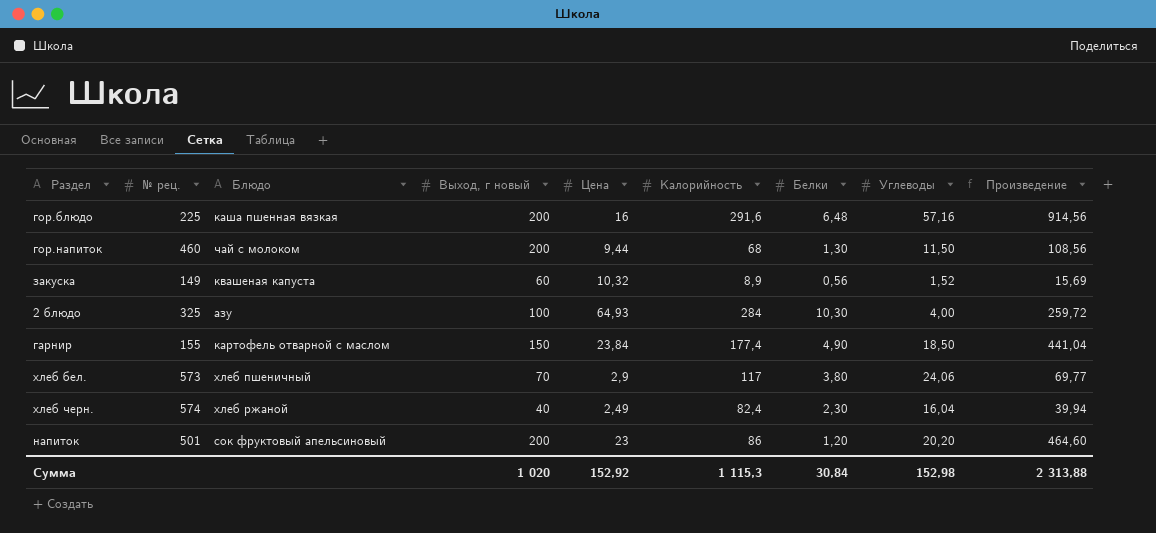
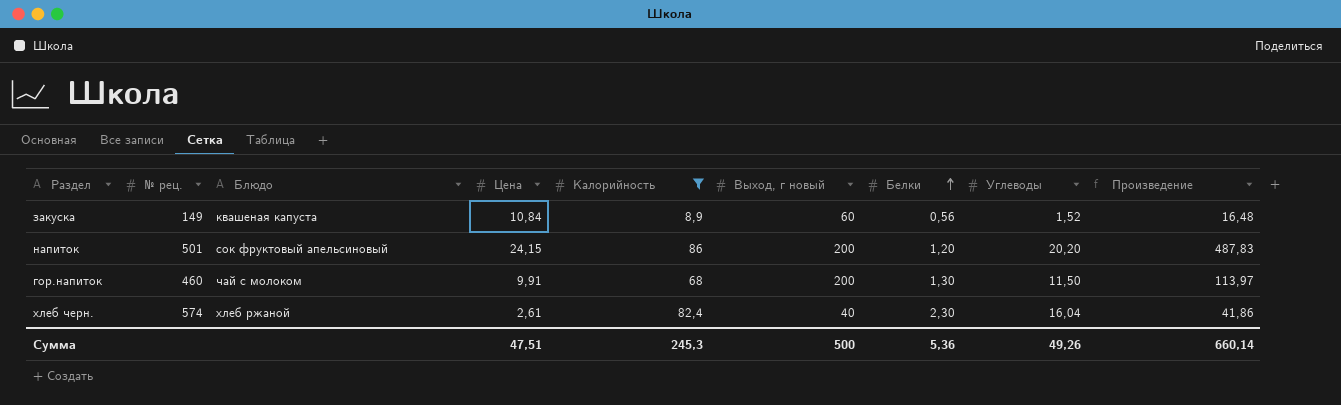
filter: none -> Калорийность <= 86
row order: none -> Белки ascending
column Выход, г новый | position: 4 -> 6
закуска | Цена: 10,32 -> 10,84
закуска | Произведение: 15,69 -> 16,48
напиток | Цена: 23 -> 24,15
напиток | Произведение: 464,60 -> 487,83
гор.напиток | Цена: 9,44 -> 9,91
гор.напиток | Произведение: 108,56 -> 113,97
хлеб черн. | Цена: 2,49 -> 2,61
хлеб черн. | Произведение: 39,94 -> 41,86
Сумма | Цена: 152,92 -> 47,51
Сумма | Калорийность: 1 115,3 -> 245,3
Сумма | Выход, г новый: 1 020 -> 500
Сумма | Белки: 30,84 -> 5,36
Сумма | Углеводы: 152,98 -> 49,26
Сумма | Произведение: 2 313,88 -> 660,14

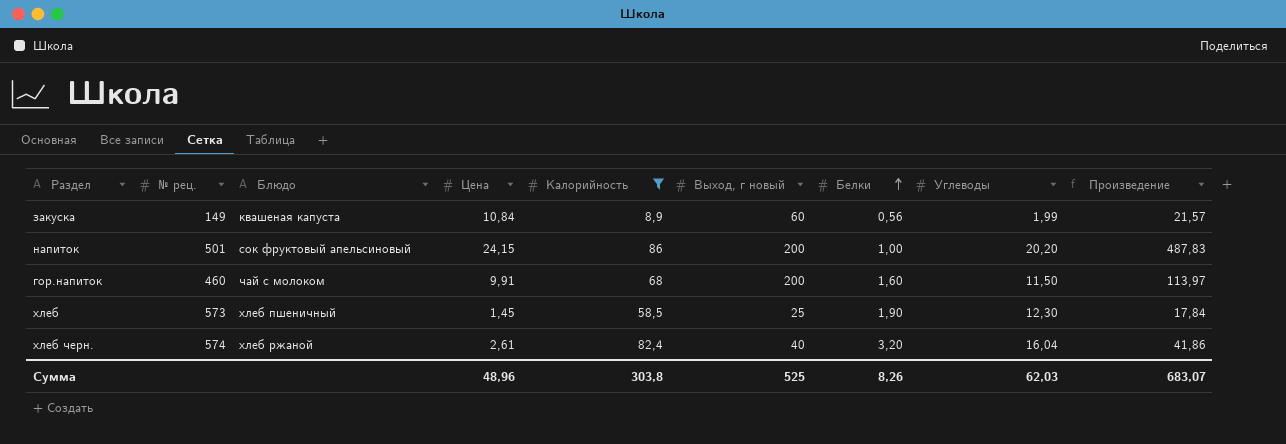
закуска | Углеводы: 1,52 -> 1,99
закуска | Произведение: 16,48 -> 21,57
напиток | Белки: 1,20 -> 1,00
гор.напиток | Белки: 1,30 -> 1,60
row хлеб: none -> 573 | хлеб пшеничный | 1,45 | 58,5 | 25 | 1,90 | 12,30 | 17,84
хлеб черн. | Белки: 2,30 -> 3,20
Сумма | Цена: 47,51 -> 48,96
Сумма | Калорийность: 245,3 -> 303,8
Сумма | Выход, г новый: 500 -> 525
Сумма | Белки: 5,36 -> 8,26
Сумма | Углеводы: 49,26 -> 62,03
Сумма | Произведение: 660,14 -> 683,07

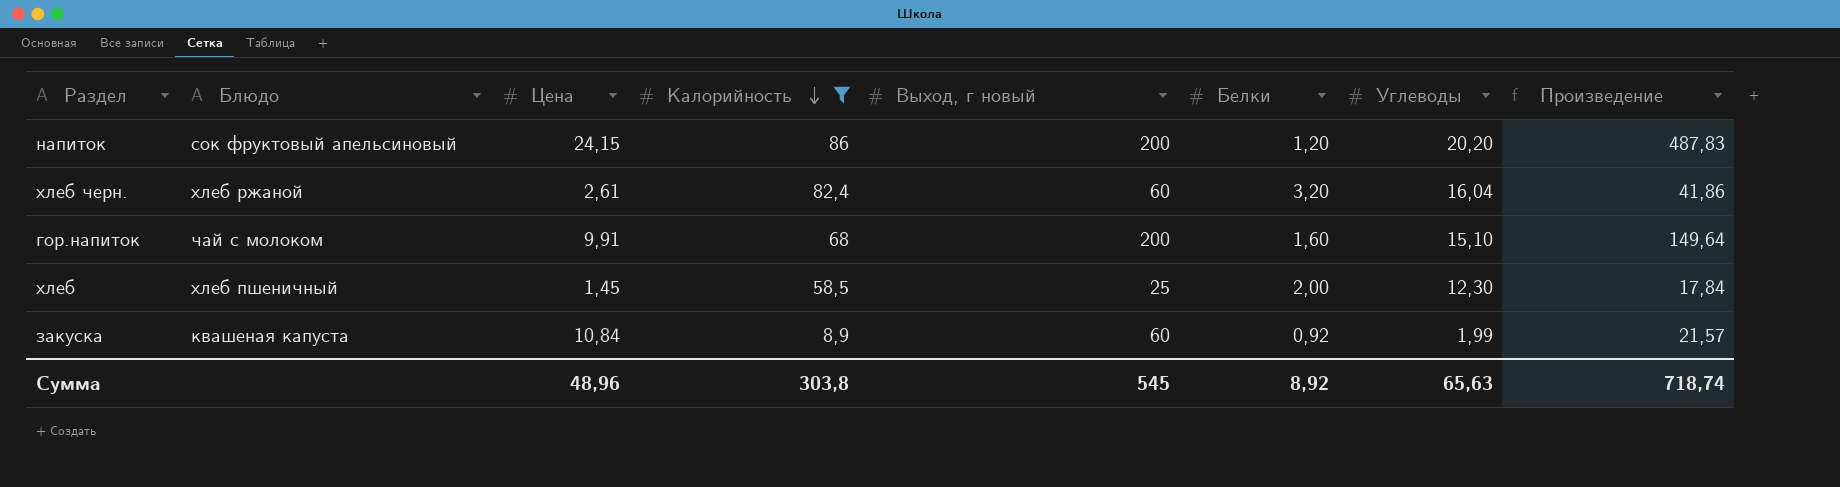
row order: Белки ascending -> Калорийность descending
column № рец. | position: 2 -> none
напиток | Белки: 1,00 -> 1,20
хлеб черн. | Выход, г новый: 40 -> 60
гор.напиток | Углеводы: 11,50 -> 15,10
гор.напиток | Произведение: 113,97 -> 149,64
хлеб | Белки: 1,90 -> 2,00
закуска | Белки: 0,56 -> 0,92
Сумма | Выход, г новый: 525 -> 545
Сумма | Белки: 8,26 -> 8,92
Сумма | Углеводы: 62,03 -> 65,63
Сумма | Произведение: 683,07 -> 718,74

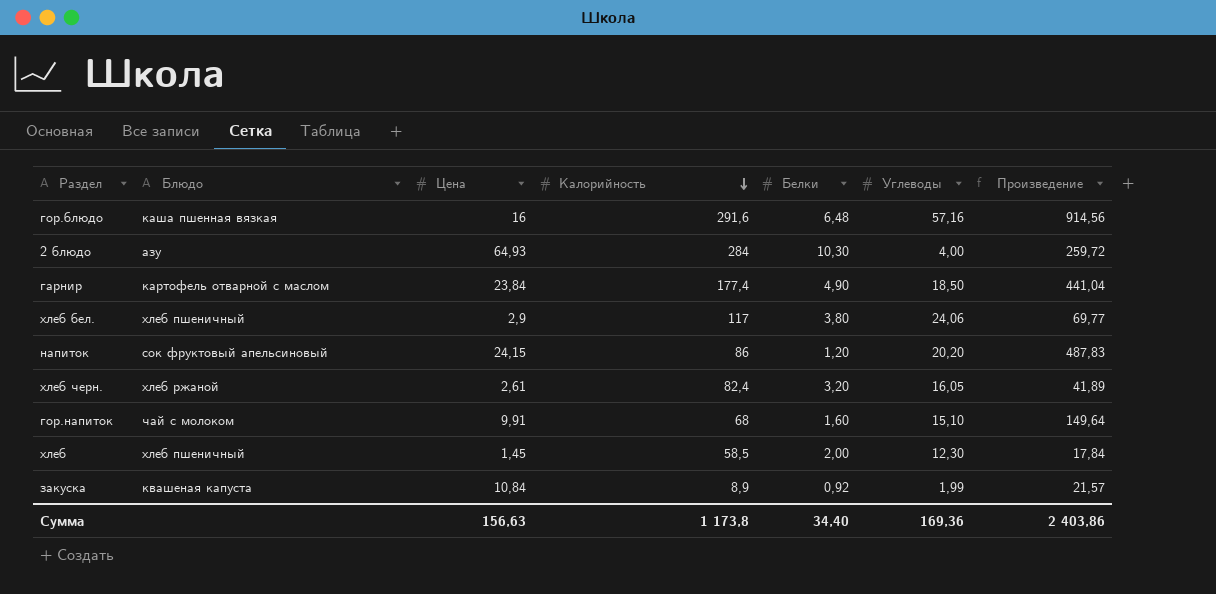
filter: Калорийность <= 86 -> none
column Выход, г новый | position: 5 -> none
хлеб черн. | Углеводы: 16,04 -> 16,05
хлеб черн. | Произведение: 41,86 -> 41,89
Сумма | Цена: 48,96 -> 156,63
Сумма | Калорийность: 303,8 -> 1 173,8
Сумма | Белки: 8,92 -> 34,40
Сумма | Углеводы: 65,63 -> 169,36
Сумма | Произведение: 718,74 -> 2 403,86

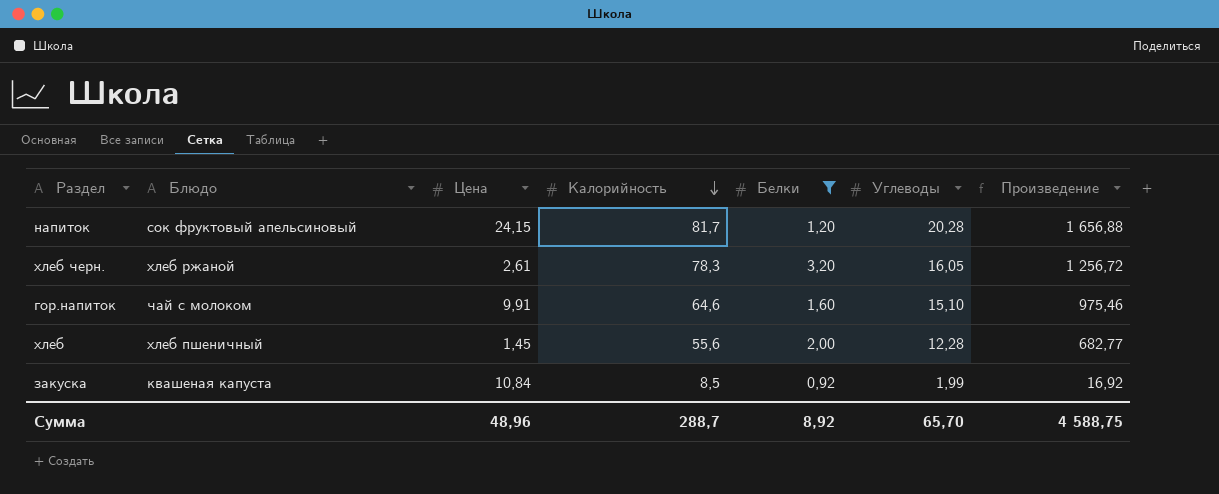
filter: none -> Белки <= 3,20
column Произведение | formula: [Цена] * [Углеводы] -> [Калорийность] * [Углеводы]
напиток | Калорийность: 86 -> 81,7
напиток | Углеводы: 20,20 -> 20,28
хлеб черн. | Калорийность: 82,4 -> 78,3
гор.напиток | Калорийность: 68 -> 64,6
хлеб | Калорийность: 58,5 -> 55,6
хлеб | Углеводы: 12,30 -> 12,28
закуска | Калорийность: 8,9 -> 8,5
Сумма | Цена: 156,63 -> 48,96
Сумма | Калорийность: 1 173,8 -> 288,7
Сумма | Белки: 34,40 -> 8,92
Сумма | Углеводы: 169,36 -> 65,70
Сумма | Произведение: 2 403,86 -> 4 588,75

